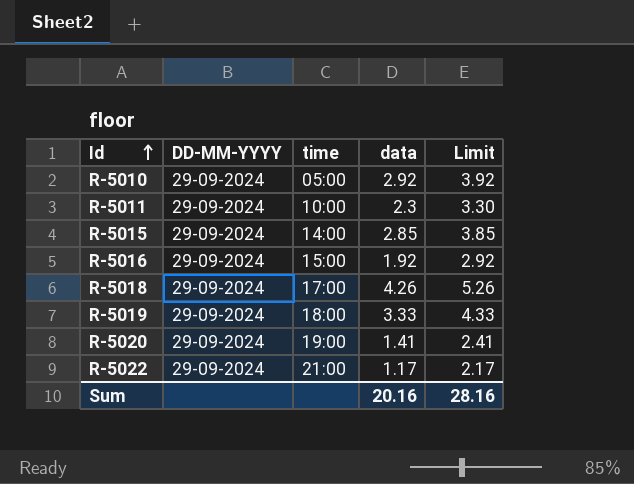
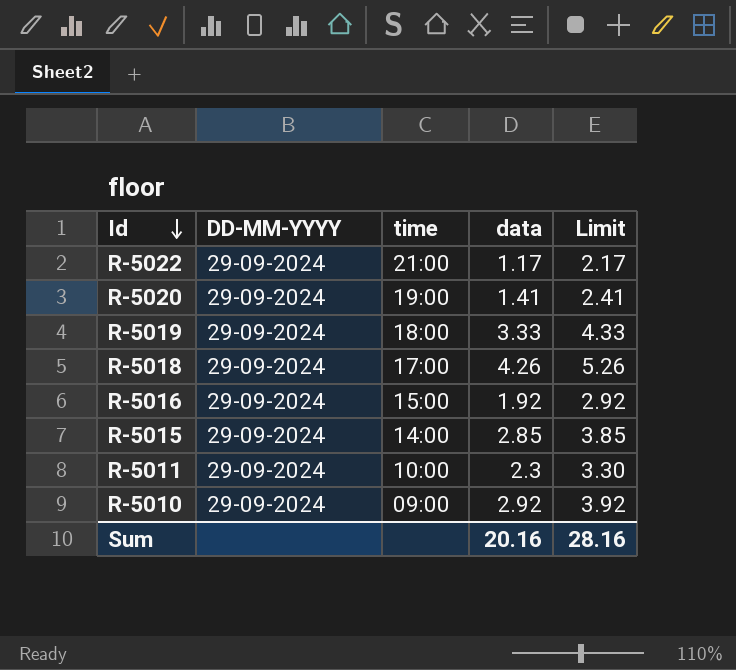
row order: Id ascending -> Id descending
R-5010 | time: 05:00 -> 09:00

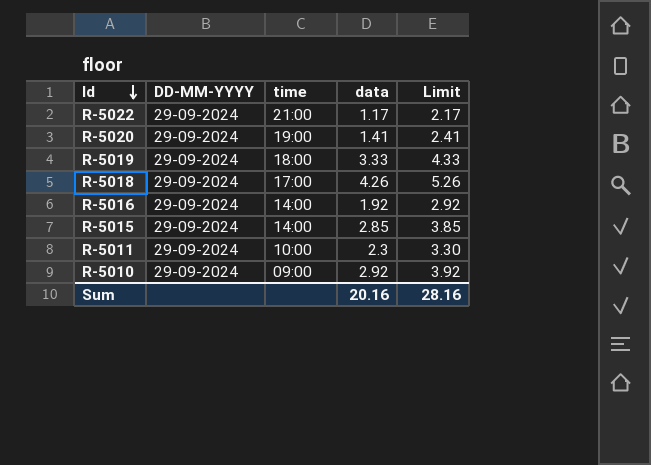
R-5016 | time: 15:00 -> 14:00

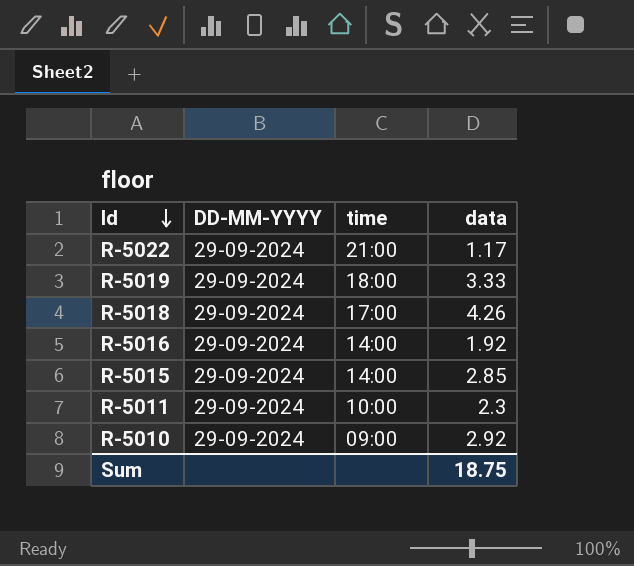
column Limit | formula: [data] + 1 -> none
row R-5020: 29-09-2024 | 19:00 | 1.41 | 2.41 -> none
Sum | data: 20.16 -> 18.75

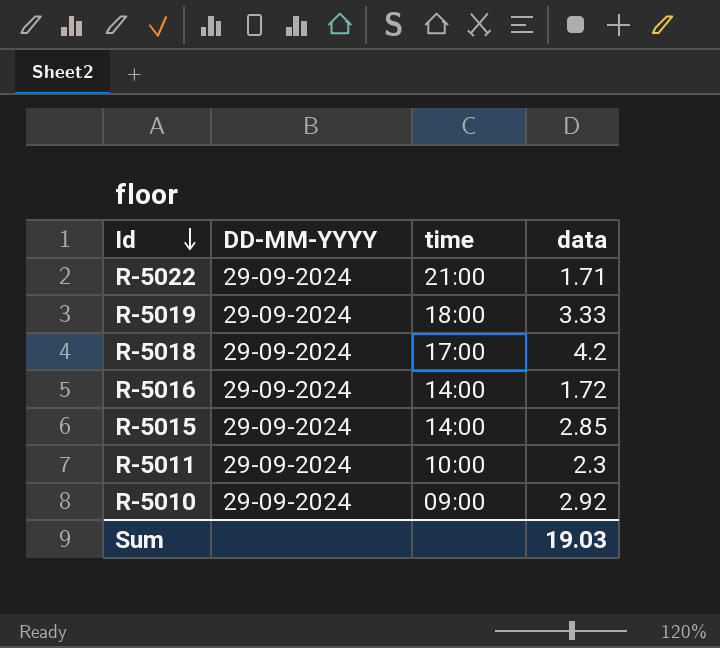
R-5022 | data: 1.17 -> 1.71
R-5018 | data: 4.26 -> 4.2
R-5016 | data: 1.92 -> 1.72
Sum | data: 18.75 -> 19.03

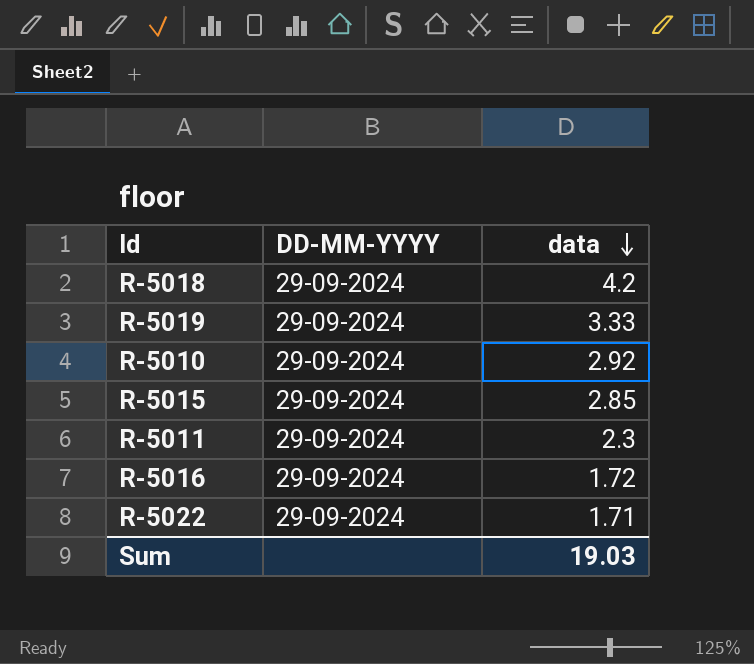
row order: Id descending -> data descending
column time | position: 3 -> none

